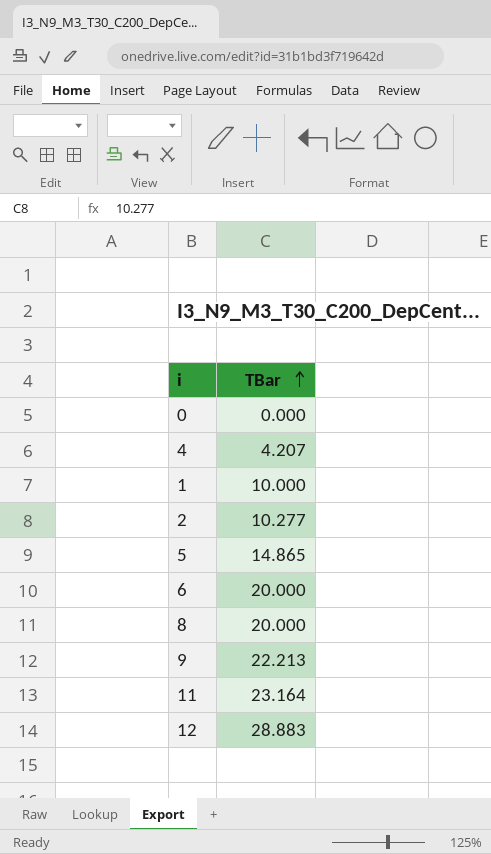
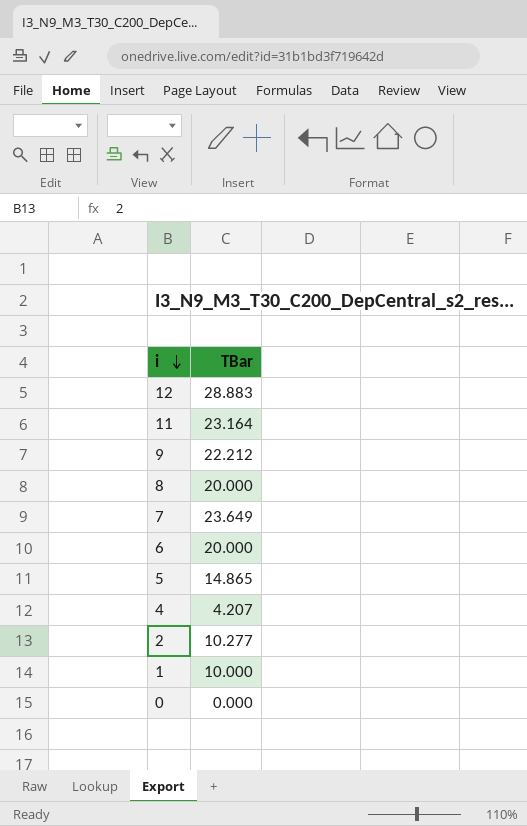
row order: TBar ascending -> i descending
9 | TBar: 22.213 -> 22.212
row 7: none -> 23.649

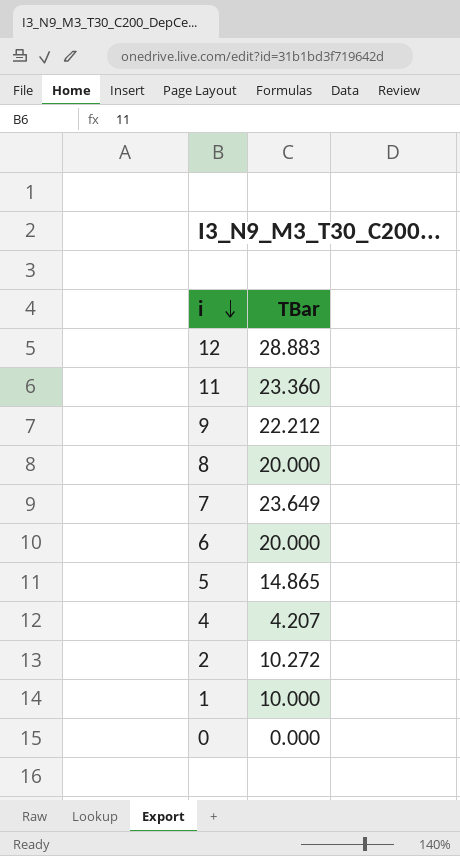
11 | TBar: 23.164 -> 23.360
2 | TBar: 10.277 -> 10.272

